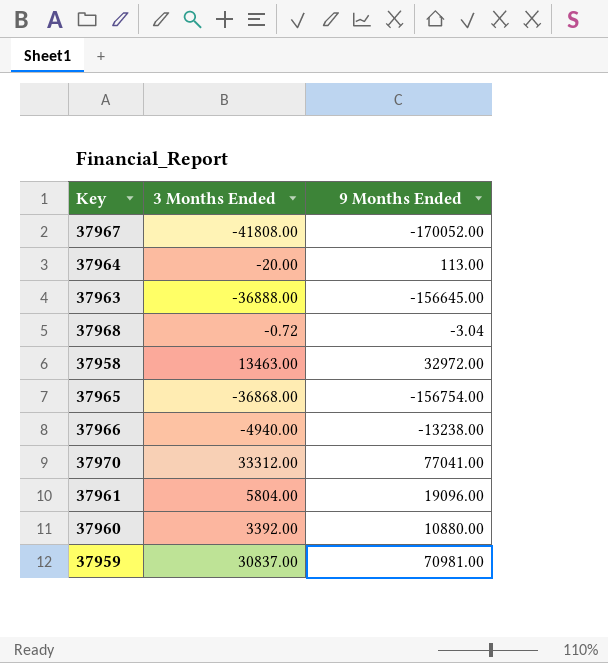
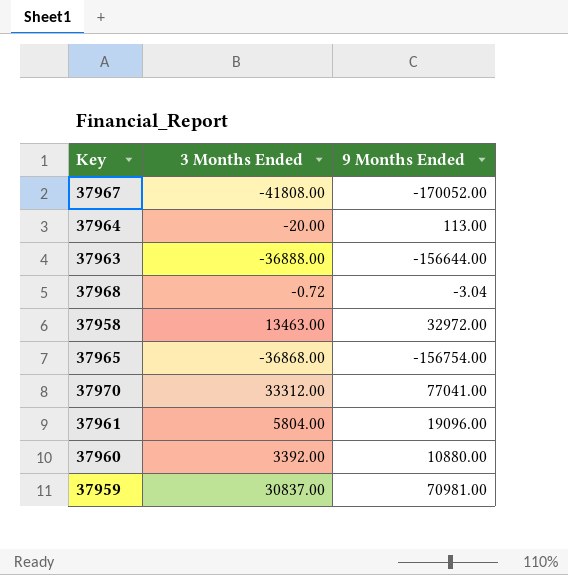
row 37966: -4940.00 | -13238.00 -> none
37963 | 9 Months Ended: -156645.00 -> -156644.00

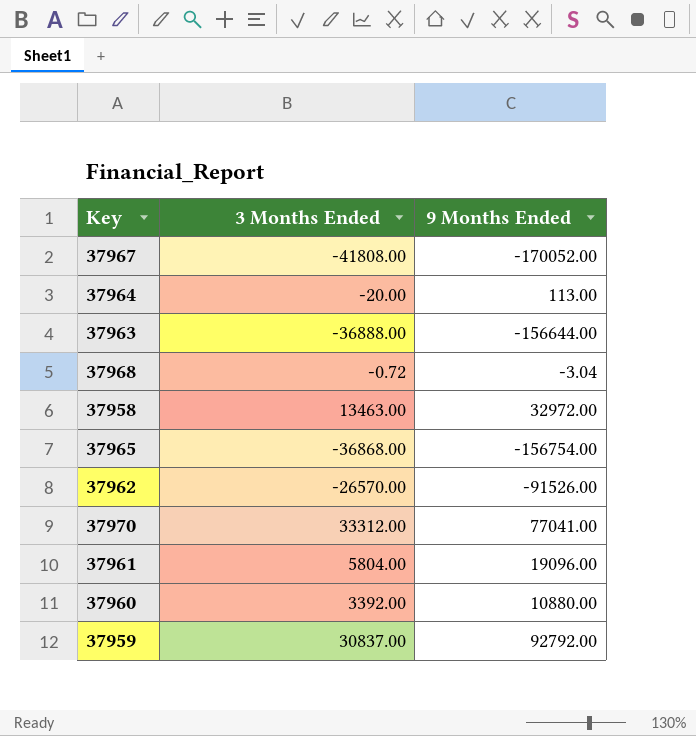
row 37962: none -> -26570.00 | -91526.00
37959 | 9 Months Ended: 70981.00 -> 92792.00

